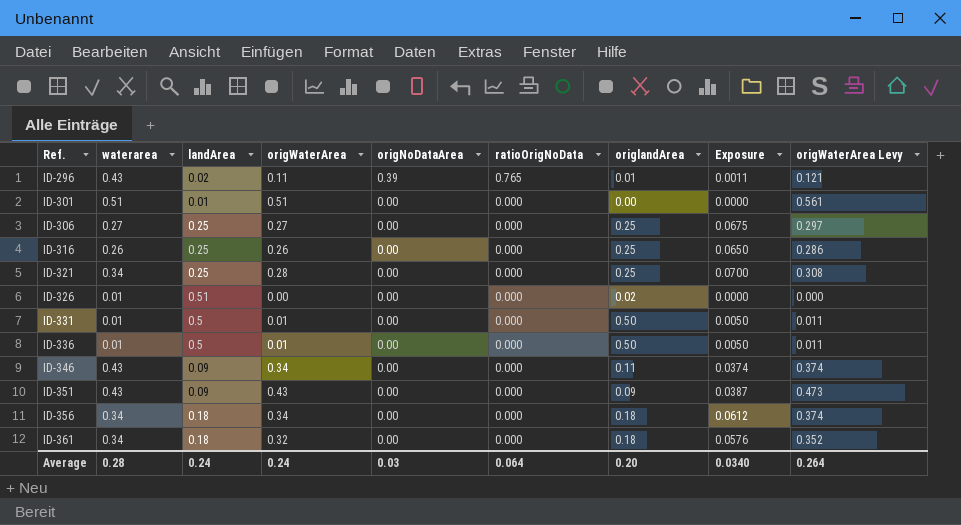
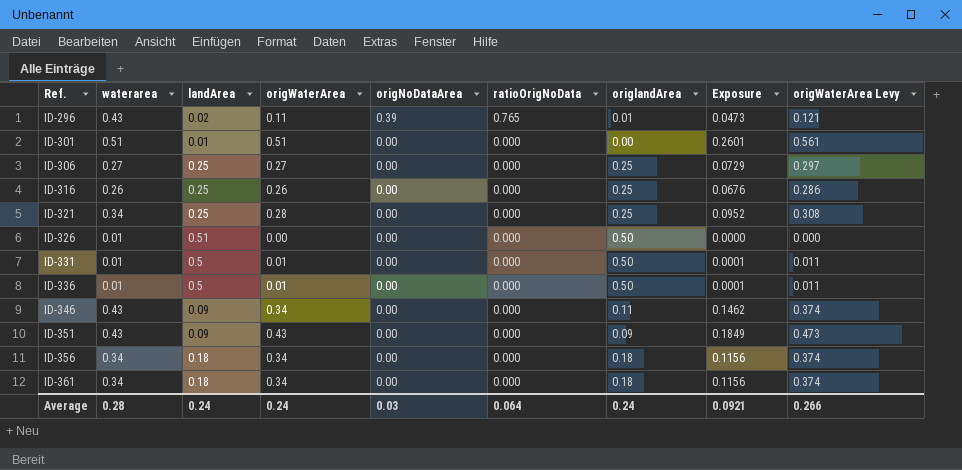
column Exposure | formula: [origWaterArea] * [origlandArea] -> [waterarea] * [origWaterArea]
ID-326 | origlandArea: 0.02 -> 0.50
ID-361 | origWaterArea: 0.32 -> 0.34
ID-361 | origWaterArea Levy: 0.352 -> 0.374
Average | origlandArea: 0.20 -> 0.24
Average | Exposure: 0.0340 -> 0.0921
Average | origWaterArea Levy: 0.264 -> 0.266

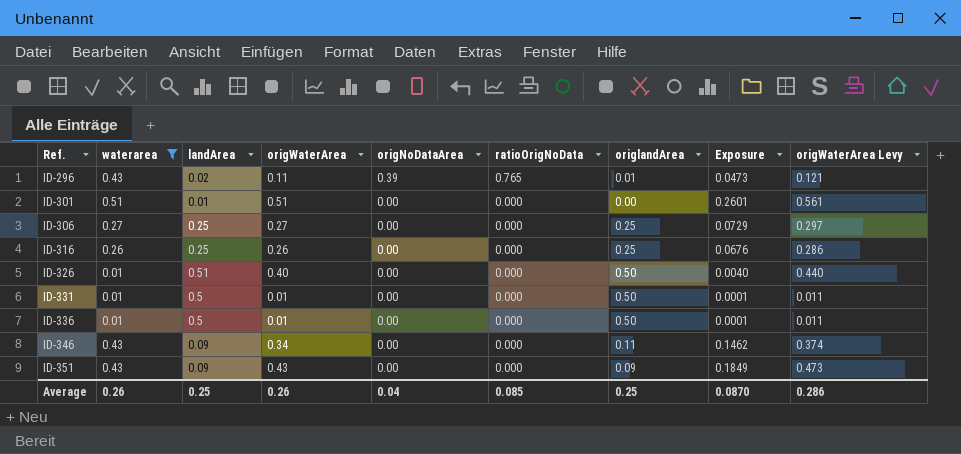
filter: none -> waterarea != 0.34
ID-326 | origWaterArea: 0.00 -> 0.40
ID-326 | Exposure: 0.0000 -> 0.0040
ID-326 | origWaterArea Levy: 0.000 -> 0.440
Average | waterarea: 0.28 -> 0.26
Average | landArea: 0.24 -> 0.25
Average | origWaterArea: 0.24 -> 0.26
Average | origNoDataArea: 0.03 -> 0.04
Average | ratioOrigNoData: 0.064 -> 0.085
Average | origlandArea: 0.24 -> 0.25
Average | Exposure: 0.0921 -> 0.0870
Average | origWaterArea Levy: 0.266 -> 0.286

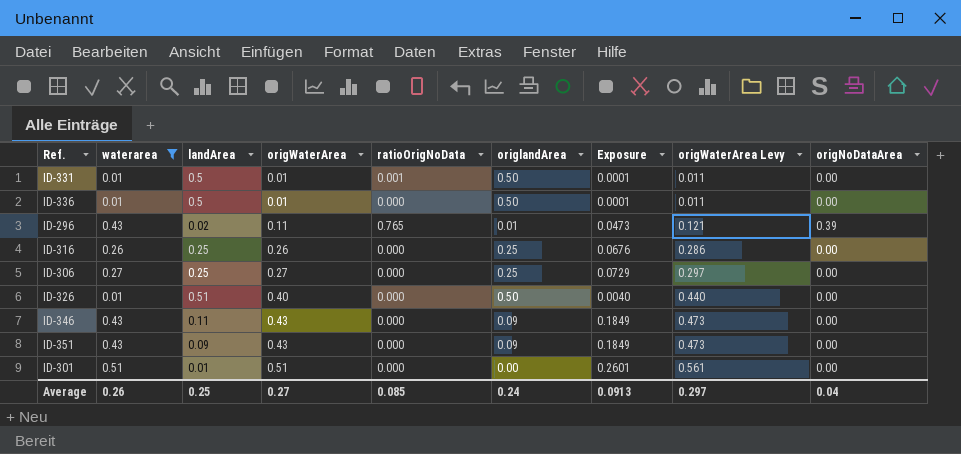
row order: Ref. ascending -> origWaterArea ascending
column origNoDataArea | position: 5 -> 9
ID-331 | ratioOrigNoData: 0.000 -> 0.001
ID-346 | landArea: 0.09 -> 0.11
ID-346 | origWaterArea: 0.34 -> 0.43
ID-346 | origlandArea: 0.11 -> 0.09
ID-346 | Exposure: 0.1462 -> 0.1849
ID-346 | origWaterArea Levy: 0.374 -> 0.473
Average | origWaterArea: 0.26 -> 0.27
Average | origlandArea: 0.25 -> 0.24
Average | Exposure: 0.0870 -> 0.0913
Average | origWaterArea Levy: 0.286 -> 0.297

